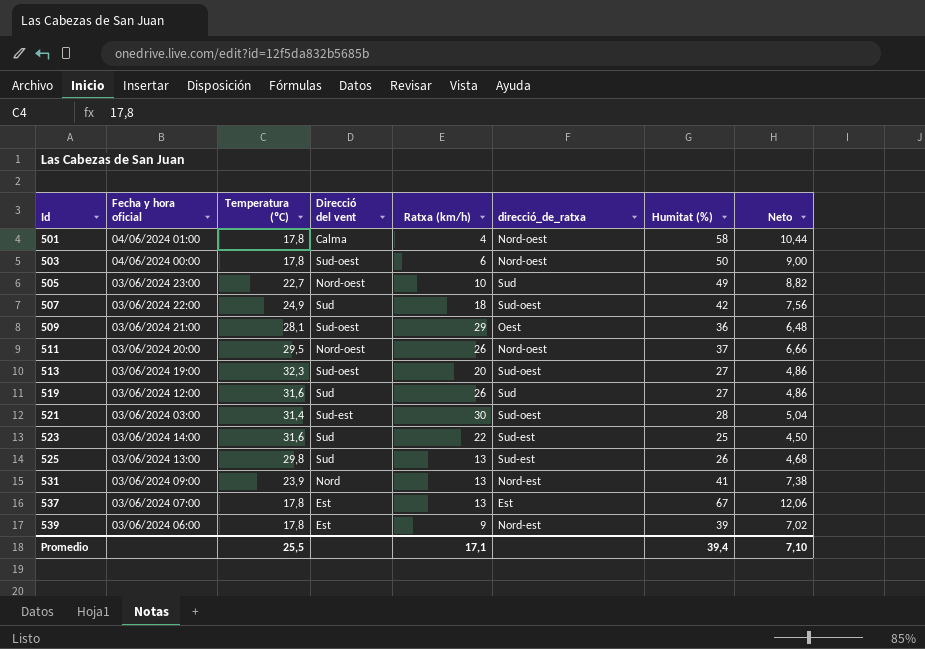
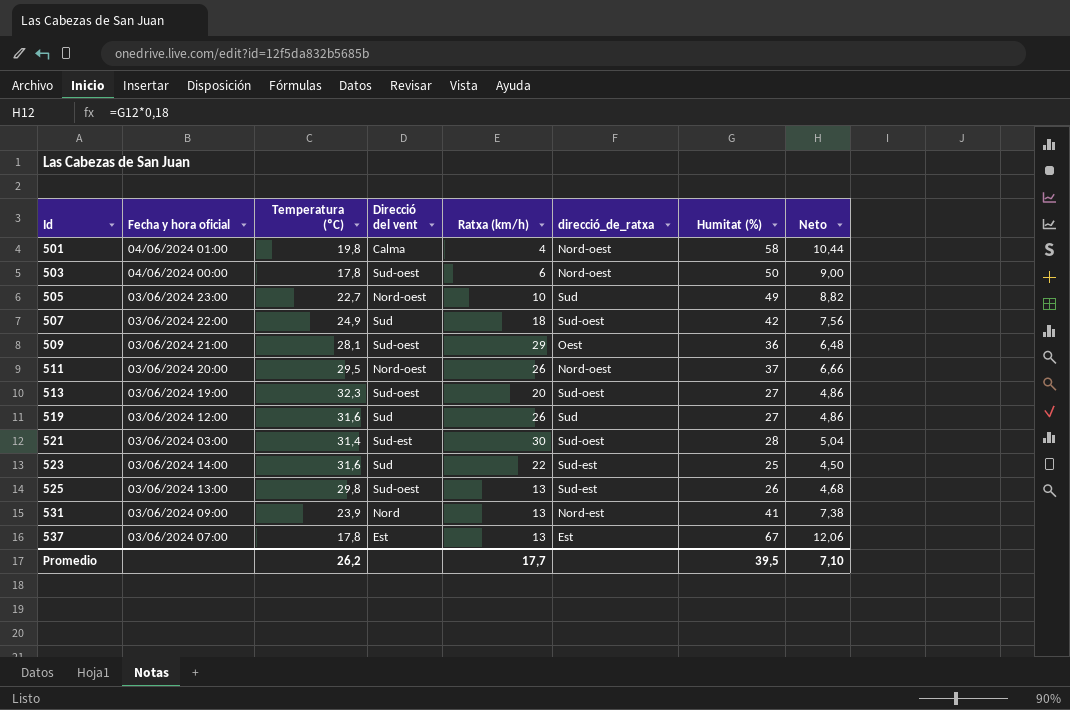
row 539: 03/06/2024 06:00 | 17,8 | Est | 9 | Nord-est | 39 | 7,02 -> none
501 | Temperatura (ºC): 17,8 -> 19,8
525 | Direcció del vent: Sud -> Sud-oest
Promedio | Temperatura (ºC): 25,5 -> 26,2
Promedio | Ratxa (km/h): 17,1 -> 17,7
Promedio | Humitat (%): 39,4 -> 39,5

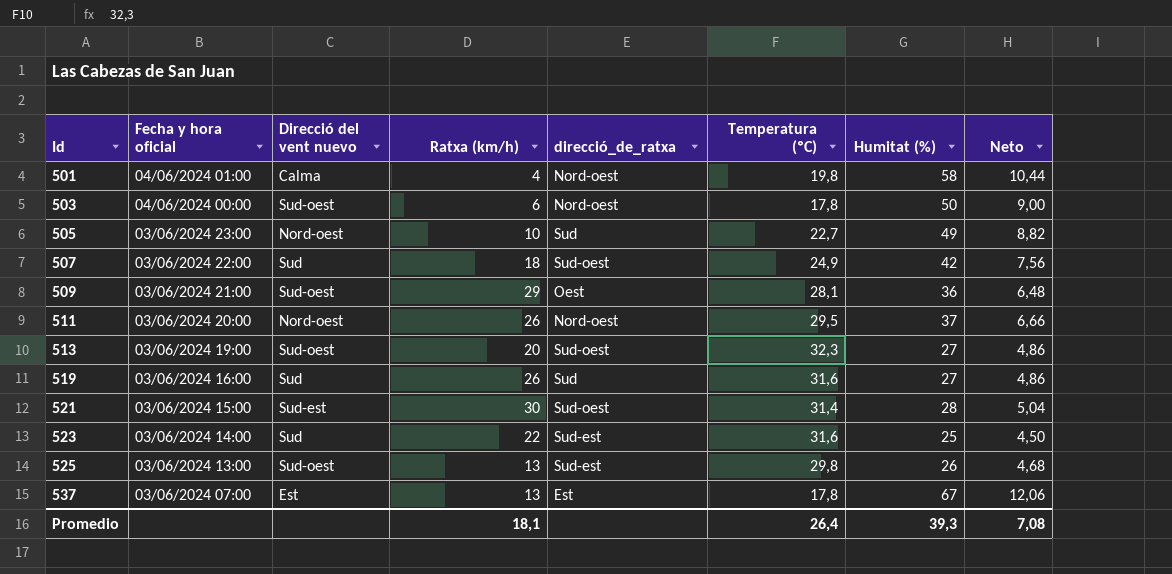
column name: Direcció del vent -> Direcció del vent nuevo
column Temperatura (ºC) | position: 3 -> 6
row 531: 03/06/2024 09:00 | 23,9 | Nord | 13 | Nord-est | 41 | 7,38 -> none
519 | Fecha y hora oficial: 03/06/2024 12:00 -> 03/06/2024 16:00
521 | Fecha y hora oficial: 03/06/2024 03:00 -> 03/06/2024 15:00
Promedio | Ratxa (km/h): 17,7 -> 18,1
Promedio | Temperatura (ºC): 26,2 -> 26,4
Promedio | Humitat (%): 39,5 -> 39,3
Promedio | Neto: 7,10 -> 7,08

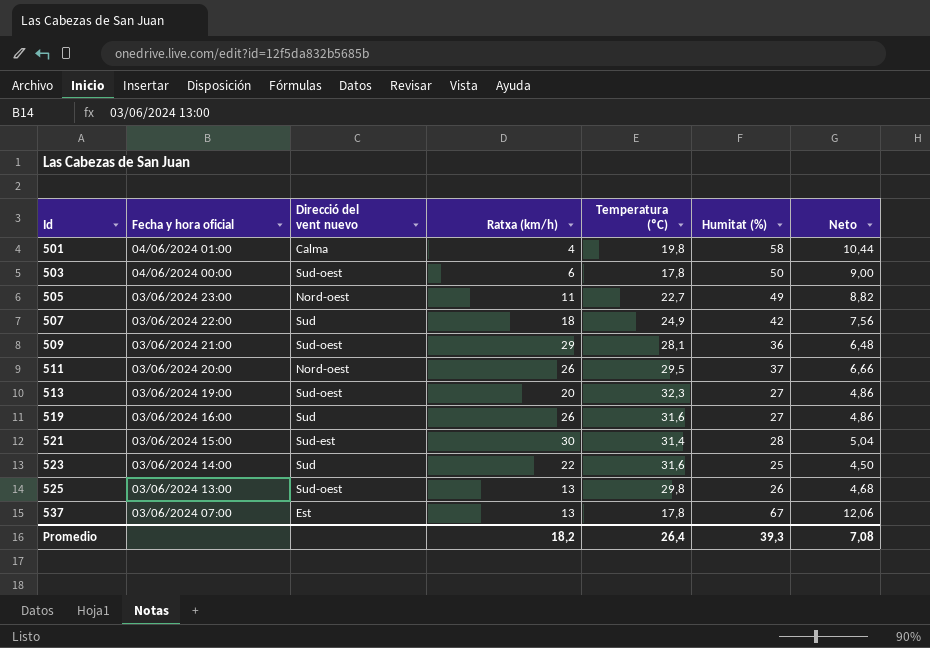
column direcció_de_ratxa | position: 5 -> none
505 | Ratxa (km/h): 10 -> 11
Promedio | Ratxa (km/h): 18,1 -> 18,2

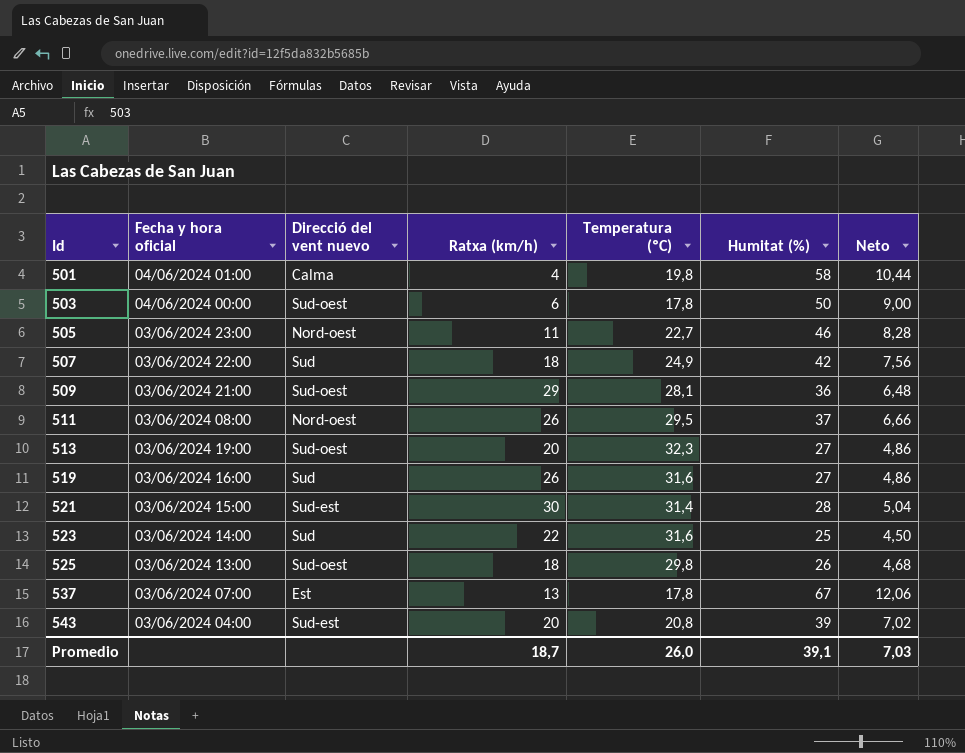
505 | Humitat (%): 49 -> 46
505 | Neto: 8,82 -> 8,28
511 | Fecha y hora oficial: 03/06/2024 20:00 -> 03/06/2024 08:00
525 | Ratxa (km/h): 13 -> 18
row 543: none -> 03/06/2024 04:00 | Sud-est | 20 | 20,8 | 39 | 7,02
Promedio | Ratxa (km/h): 18,2 -> 18,7
Promedio | Temperatura (ºC): 26,4 -> 26,0
Promedio | Humitat (%): 39,3 -> 39,1
Promedio | Neto: 7,08 -> 7,03

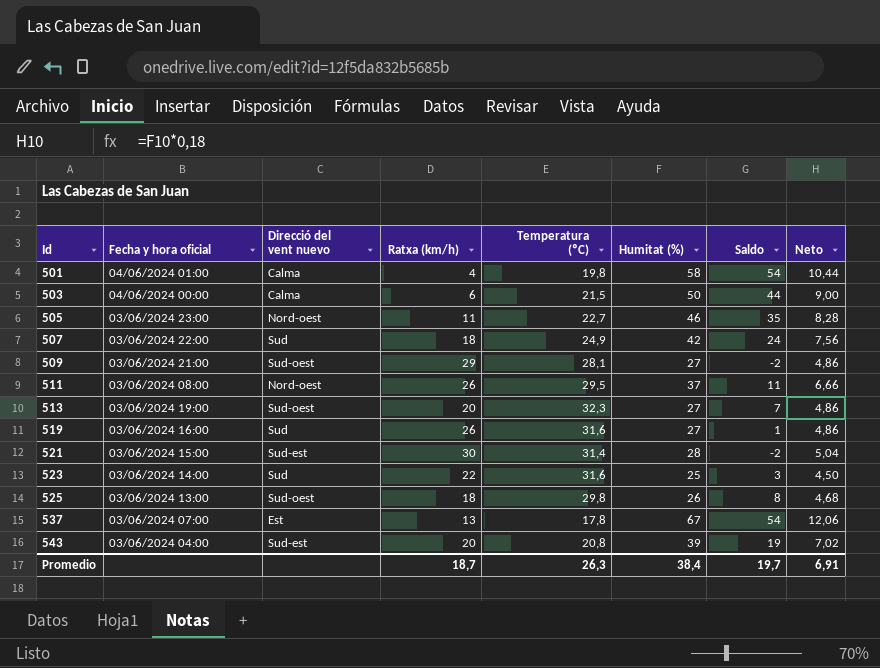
column Saldo | formula: none -> [Humitat (%)] - [Ratxa (km/h)]
503 | Direcció del vent nuevo: Sud-oest -> Calma
503 | Temperatura (ºC): 17,8 -> 21,5
509 | Humitat (%): 36 -> 27
509 | Neto: 6,48 -> 4,86
Promedio | Temperatura (ºC): 26,0 -> 26,3
Promedio | Humitat (%): 39,1 -> 38,4
Promedio | Neto: 7,03 -> 6,91

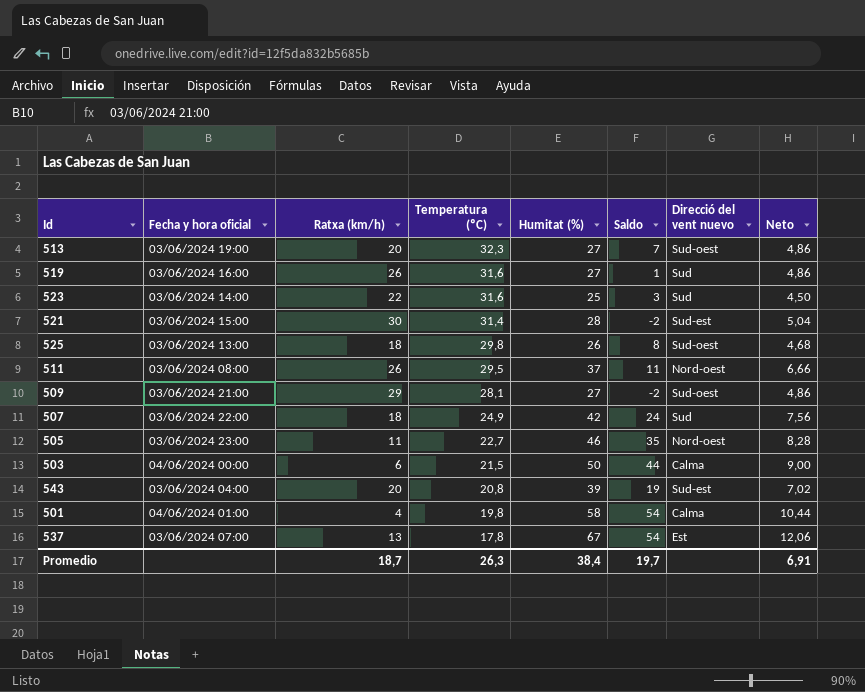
row order: Id ascending -> Temperatura (ºC) descending
column Direcció del vent nuevo | position: 3 -> 7

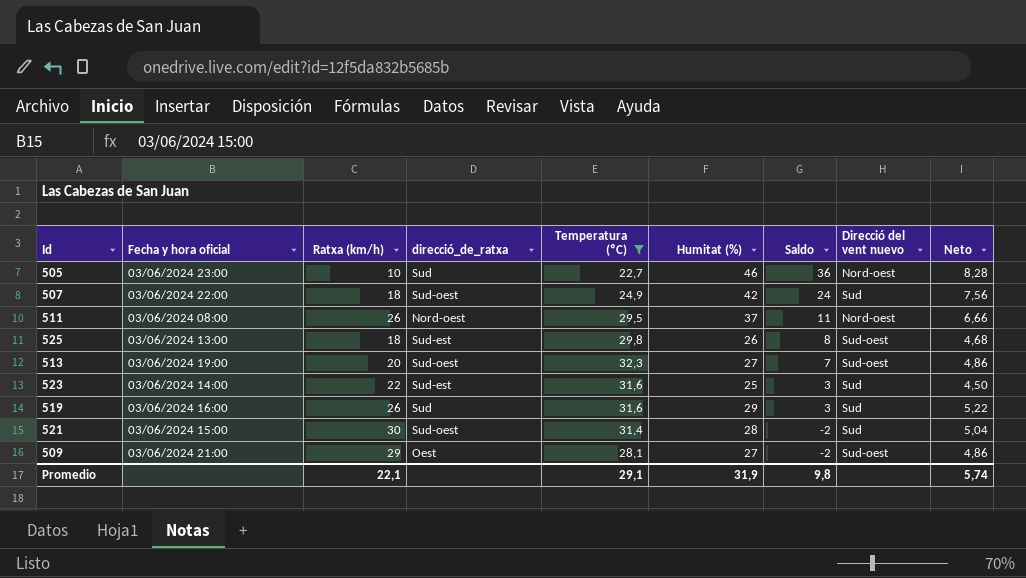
filter: none -> Temperatura (ºC) >= 22,7
row order: Temperatura (ºC) descending -> Saldo descending
column direcció_de_ratxa | position: none -> 4
505 | Ratxa (km/h): 11 -> 10
505 | Saldo: 35 -> 36
519 | Humitat (%): 27 -> 29
519 | Saldo: 1 -> 3
519 | Neto: 4,86 -> 5,22
521 | Direcció del vent nuevo: Sud-est -> Sud
Promedio | Ratxa (km/h): 18,7 -> 22,1
Promedio | Temperatura (ºC): 26,3 -> 29,1
Promedio | Humitat (%): 38,4 -> 31,9
Promedio | Saldo: 19,7 -> 9,8
Promedio | Neto: 6,91 -> 5,74

